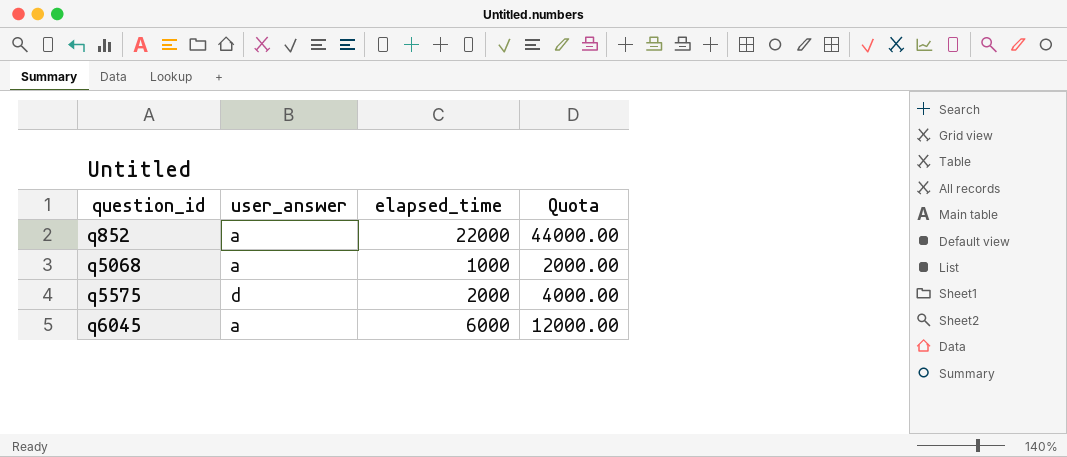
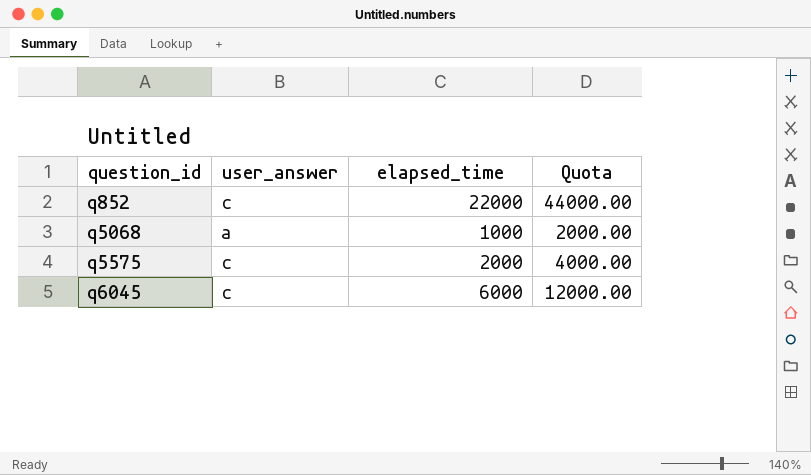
q852 | user_answer: a -> c
q5575 | user_answer: d -> c
q6045 | user_answer: a -> c

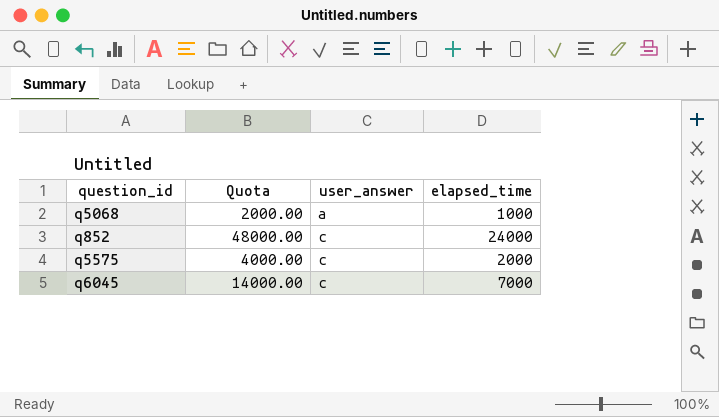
row order: question_id ascending -> user_answer ascending
column Quota | position: 4 -> 2
q852 | Quota: 44000.00 -> 48000.00
q852 | elapsed_time: 22000 -> 24000
q6045 | Quota: 12000.00 -> 14000.00
q6045 | elapsed_time: 6000 -> 7000

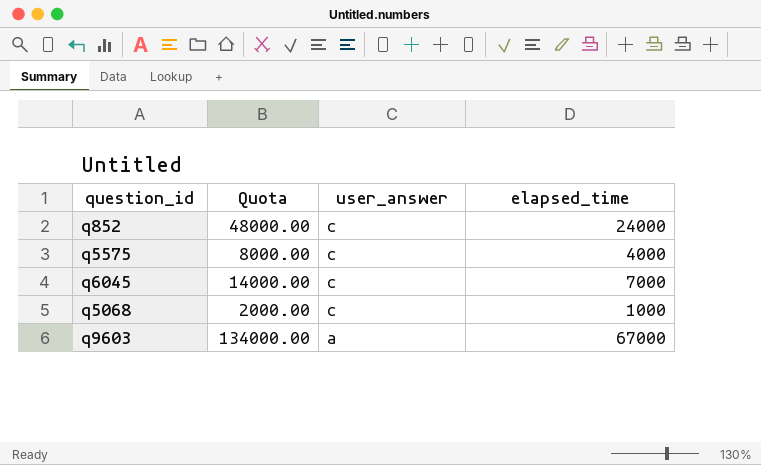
row order: user_answer ascending -> user_answer descending
q5575 | Quota: 4000.00 -> 8000.00
q5575 | elapsed_time: 2000 -> 4000
q5068 | user_answer: a -> c
row q9603: none -> 134000.00 | a | 67000

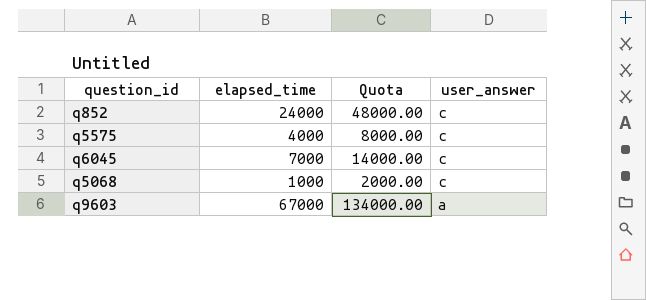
column elapsed_time | position: 4 -> 2

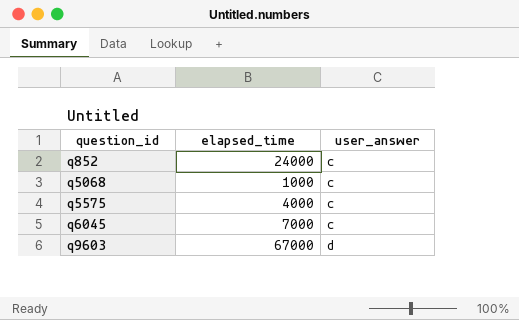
row order: user_answer descending -> question_id ascending
column Quota | formula: [elapsed_time] * 2 -> none
q9603 | user_answer: a -> d

